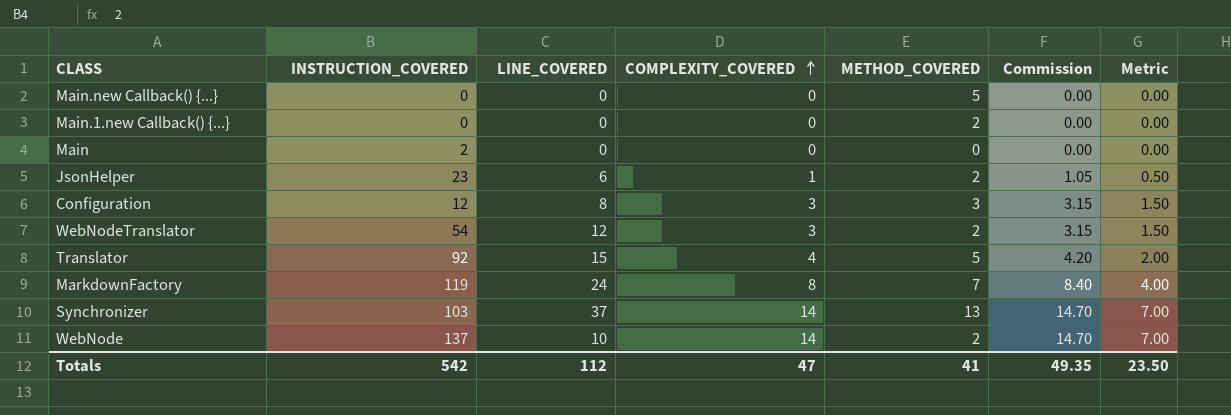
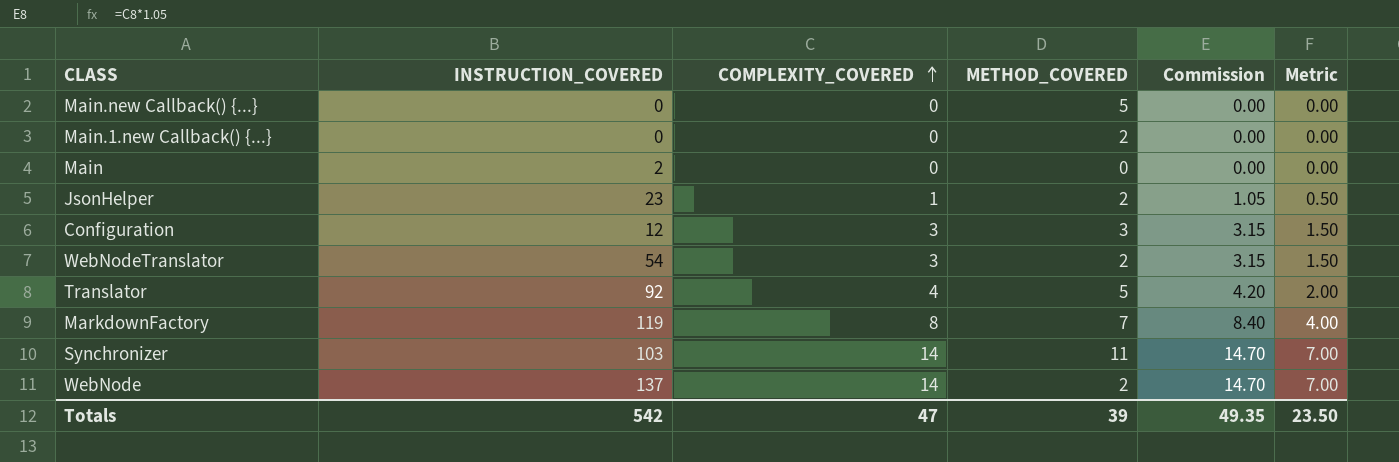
column LINE_COVERED | position: 3 -> none
Synchronizer | METHOD_COVERED: 13 -> 11
Totals | METHOD_COVERED: 41 -> 39

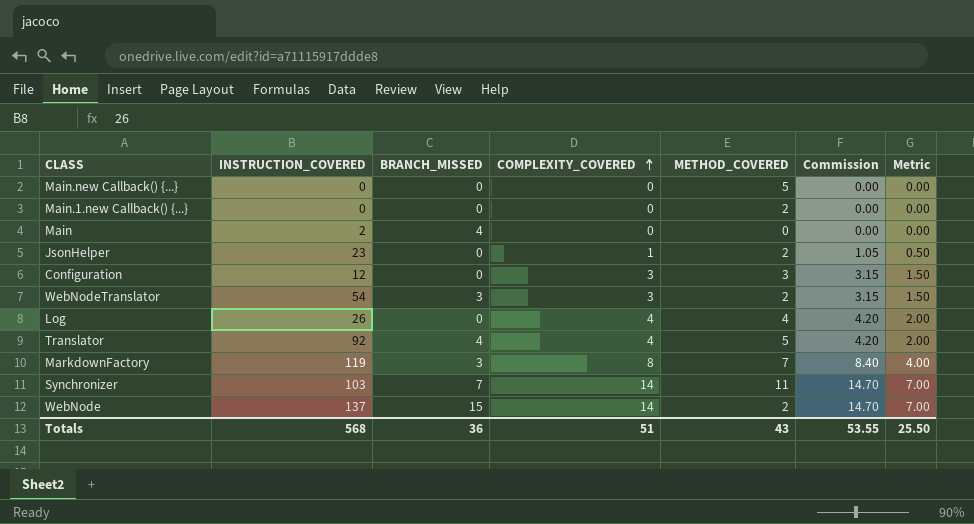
column BRANCH_MISSED | position: none -> 3
row Log: none -> 26 | 0 | 4 | 4 | 4.20 | 2.00
Totals | INSTRUCTION_COVERED: 542 -> 568
Totals | COMPLEXITY_COVERED: 47 -> 51
Totals | METHOD_COVERED: 39 -> 43
Totals | Commission: 49.35 -> 53.55
Totals | Metric: 23.50 -> 25.50

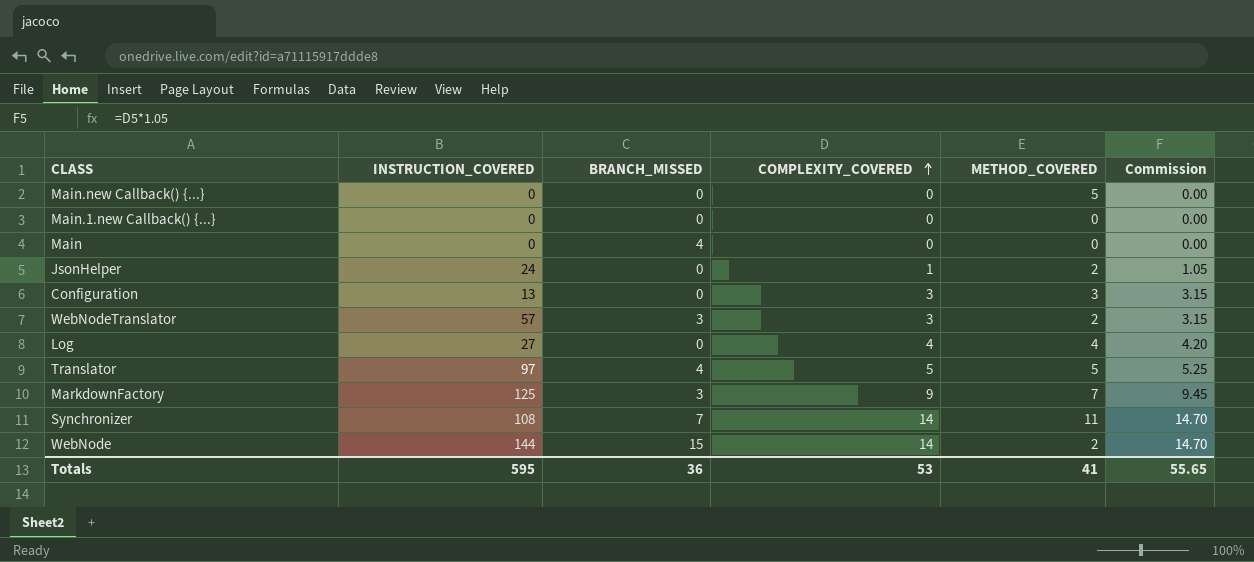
column Metric | formula: [COMPLEXITY_COVERED] * 0.5 -> none
Main.1.new Callback() {...} | METHOD_COVERED: 2 -> 0
Main | INSTRUCTION_COVERED: 2 -> 0
JsonHelper | INSTRUCTION_COVERED: 23 -> 24
Configuration | INSTRUCTION_COVERED: 12 -> 13
WebNodeTranslator | INSTRUCTION_COVERED: 54 -> 57
Log | INSTRUCTION_COVERED: 26 -> 27
Translator | INSTRUCTION_COVERED: 92 -> 97
Translator | COMPLEXITY_COVERED: 4 -> 5
Translator | Commission: 4.20 -> 5.25
MarkdownFactory | INSTRUCTION_COVERED: 119 -> 125
MarkdownFactory | COMPLEXITY_COVERED: 8 -> 9
MarkdownFactory | Commission: 8.40 -> 9.45
Synchronizer | INSTRUCTION_COVERED: 103 -> 108
WebNode | INSTRUCTION_COVERED: 137 -> 144
Totals | INSTRUCTION_COVERED: 568 -> 595
Totals | COMPLEXITY_COVERED: 51 -> 53
Totals | METHOD_COVERED: 43 -> 41
Totals | Commission: 53.55 -> 55.65

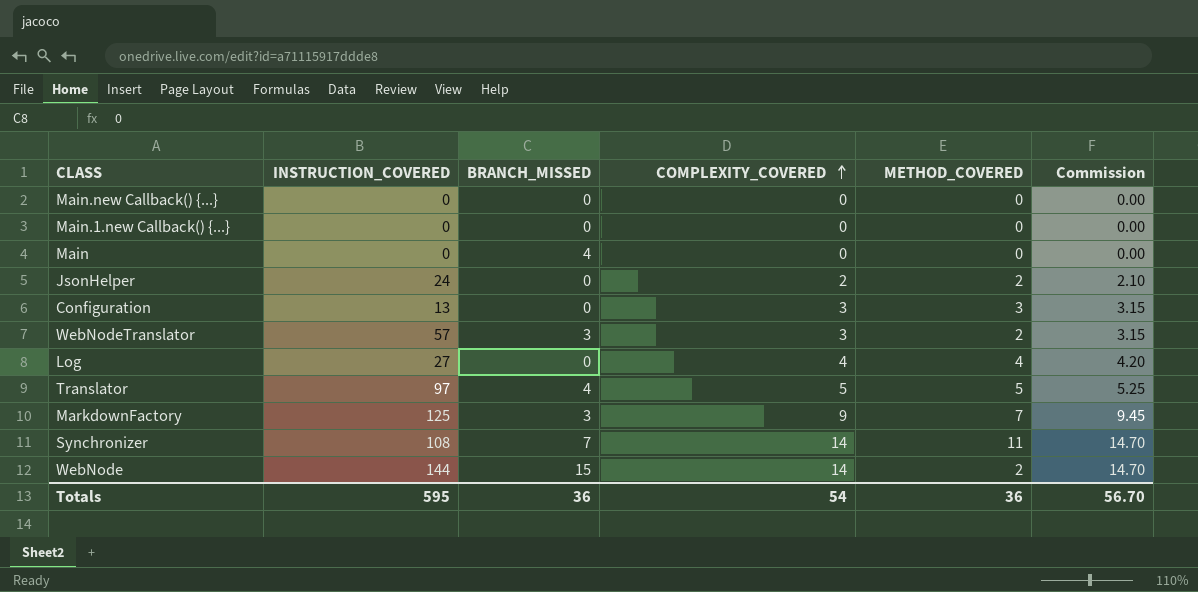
Main.new Callback() {...} | METHOD_COVERED: 5 -> 0
JsonHelper | COMPLEXITY_COVERED: 1 -> 2
JsonHelper | Commission: 1.05 -> 2.10
Totals | COMPLEXITY_COVERED: 53 -> 54
Totals | METHOD_COVERED: 41 -> 36
Totals | Commission: 55.65 -> 56.70

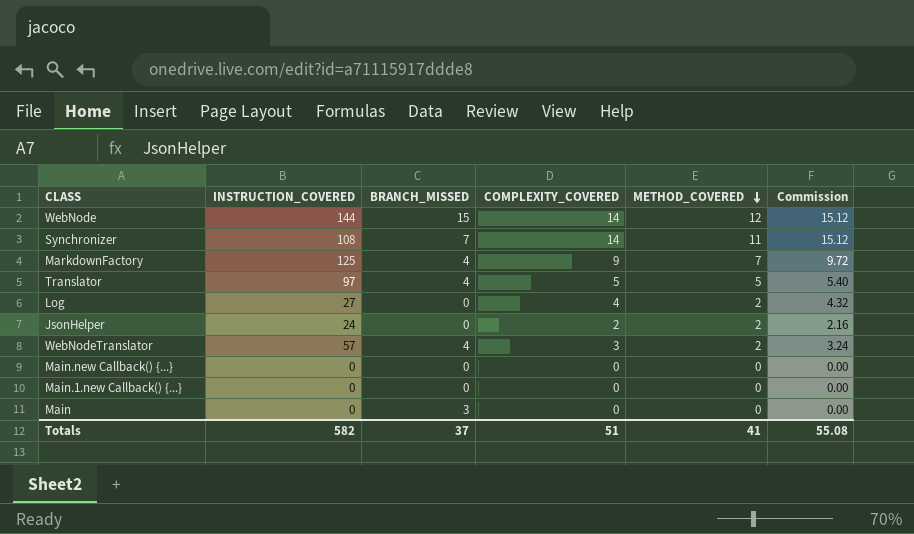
row order: COMPLEXITY_COVERED ascending -> METHOD_COVERED descending
column Commission | formula: [COMPLEXITY_COVERED] * 1.05 -> [COMPLEXITY_COVERED] * 1.08
row Configuration: 13 | 0 | 3 | 3 | 3.15 -> none
WebNode | METHOD_COVERED: 2 -> 12
MarkdownFactory | BRANCH_MISSED: 3 -> 4
Log | METHOD_COVERED: 4 -> 2
WebNodeTranslator | BRANCH_MISSED: 3 -> 4
Main | BRANCH_MISSED: 4 -> 3
Totals | INSTRUCTION_COVERED: 595 -> 582
Totals | BRANCH_MISSED: 36 -> 37
Totals | COMPLEXITY_COVERED: 54 -> 51
Totals | METHOD_COVERED: 36 -> 41
Totals | Commission: 56.70 -> 55.08

